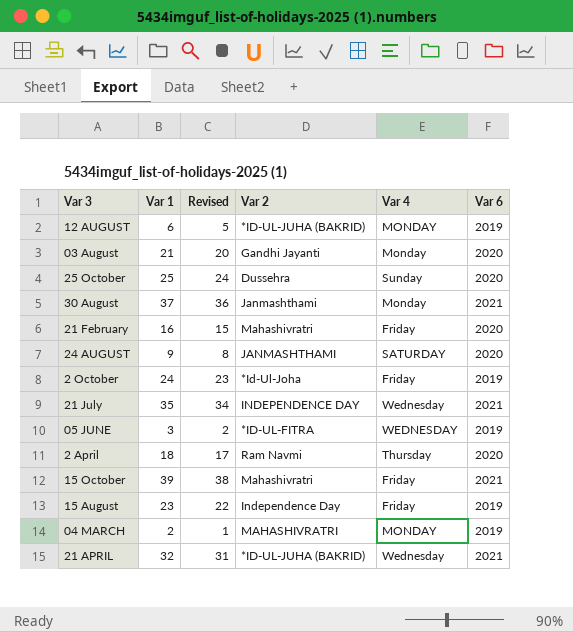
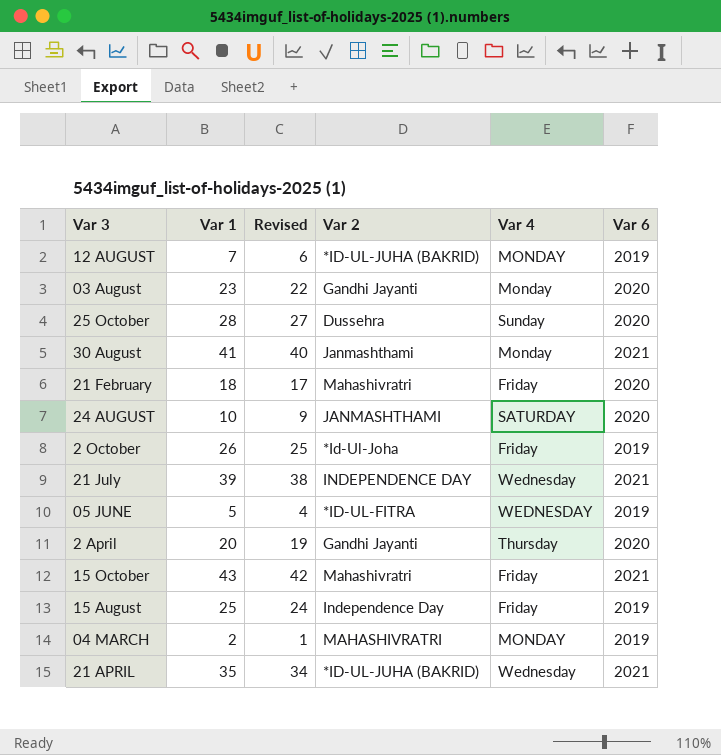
12 AUGUST | Var 1: 6 -> 7
12 AUGUST | Revised: 5 -> 6
03 August | Var 1: 21 -> 23
03 August | Revised: 20 -> 22
25 October | Var 1: 25 -> 28
25 October | Revised: 24 -> 27
30 August | Var 1: 37 -> 41
30 August | Revised: 36 -> 40
21 February | Var 1: 16 -> 18
21 February | Revised: 15 -> 17
24 AUGUST | Var 1: 9 -> 10
24 AUGUST | Revised: 8 -> 9
2 October | Var 1: 24 -> 26
2 October | Revised: 23 -> 25
21 July | Var 1: 35 -> 39
21 July | Revised: 34 -> 38
05 JUNE | Var 1: 3 -> 5
05 JUNE | Revised: 2 -> 4
2 April | Var 1: 18 -> 20
2 April | Revised: 17 -> 19
2 April | Var 2: Ram Navmi -> Gandhi Jayanti
15 October | Var 1: 39 -> 43
15 October | Revised: 38 -> 42
15 August | Var 1: 23 -> 25
15 August | Revised: 22 -> 24
21 APRIL | Var 1: 32 -> 35
21 APRIL | Revised: 31 -> 34

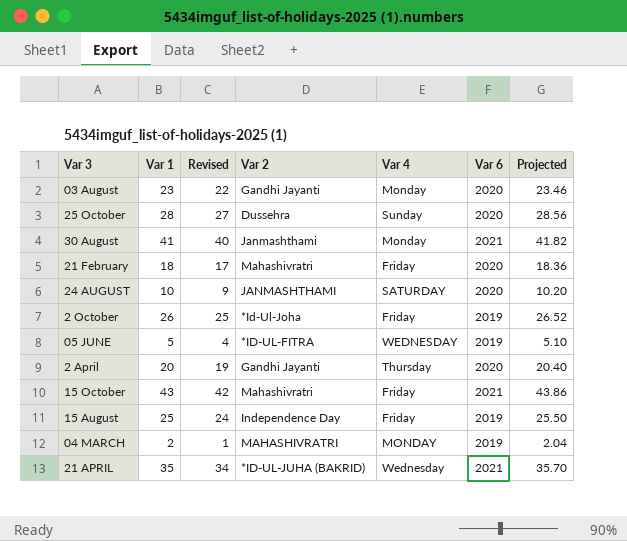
column Projected | formula: none -> [Var 1] * 1.02
row 12 AUGUST: 7 | 6 | *ID-UL-JUHA (BAKRID) | MONDAY | 2019 -> none
row 21 July: 39 | 38 | INDEPENDENCE DAY | Wednesday | 2021 -> none

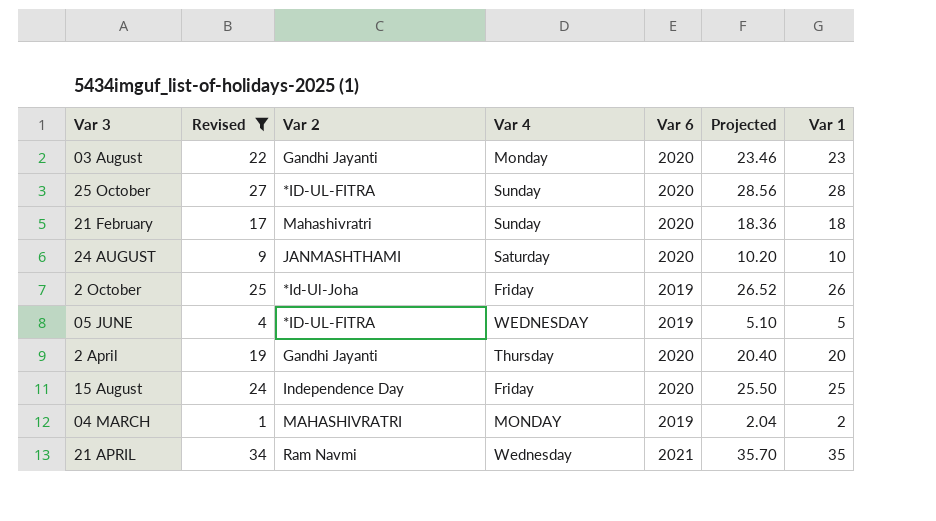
filter: none -> Revised <= 34
column Var 1 | position: 2 -> 7
25 October | Var 2: Dussehra -> *ID-UL-FITRA
21 February | Var 4: Friday -> Sunday
24 AUGUST | Var 4: SATURDAY -> Saturday
15 August | Var 6: 2019 -> 2020
21 APRIL | Var 2: *ID-UL-JUHA (BAKRID) -> Ram Navmi

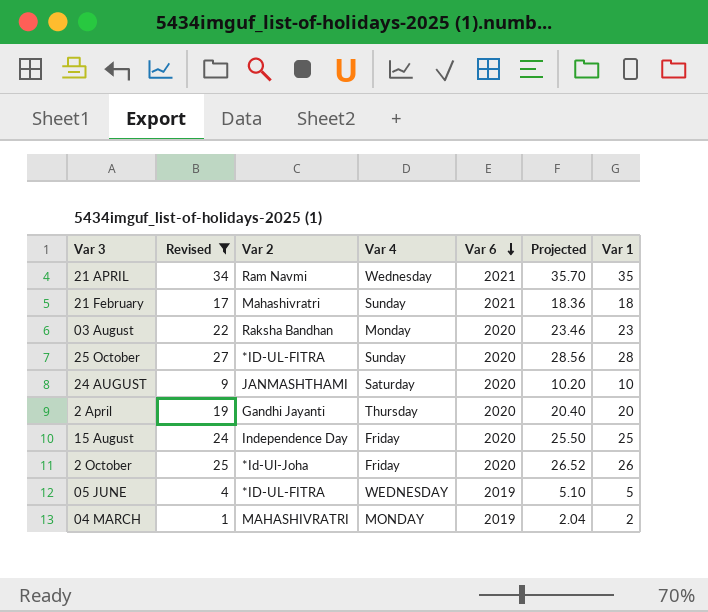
row order: none -> Var 6 descending
21 February | Var 6: 2020 -> 2021
03 August | Var 2: Gandhi Jayanti -> Raksha Bandhan
2 October | Var 6: 2019 -> 2020

